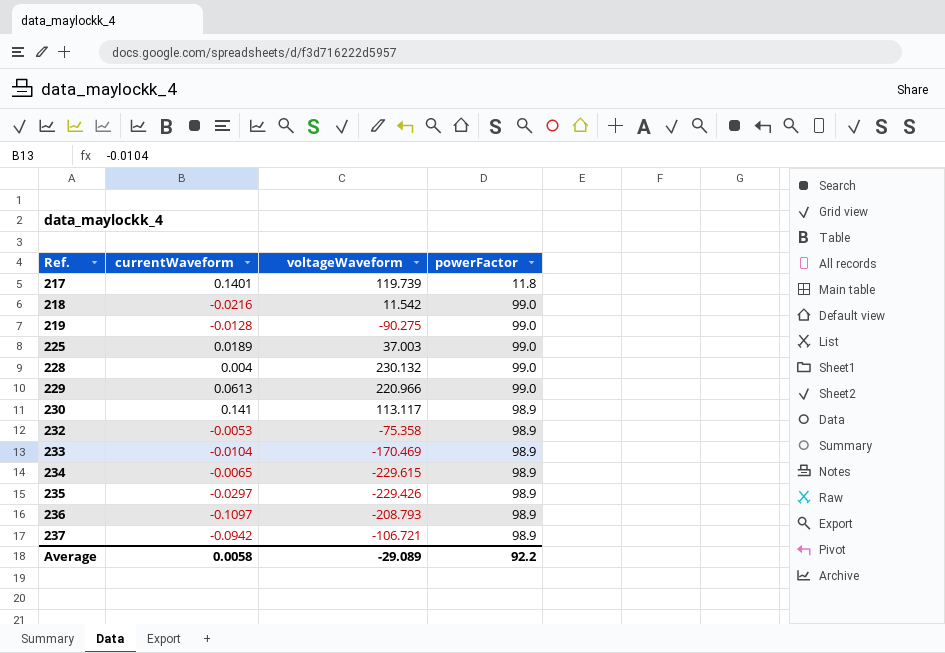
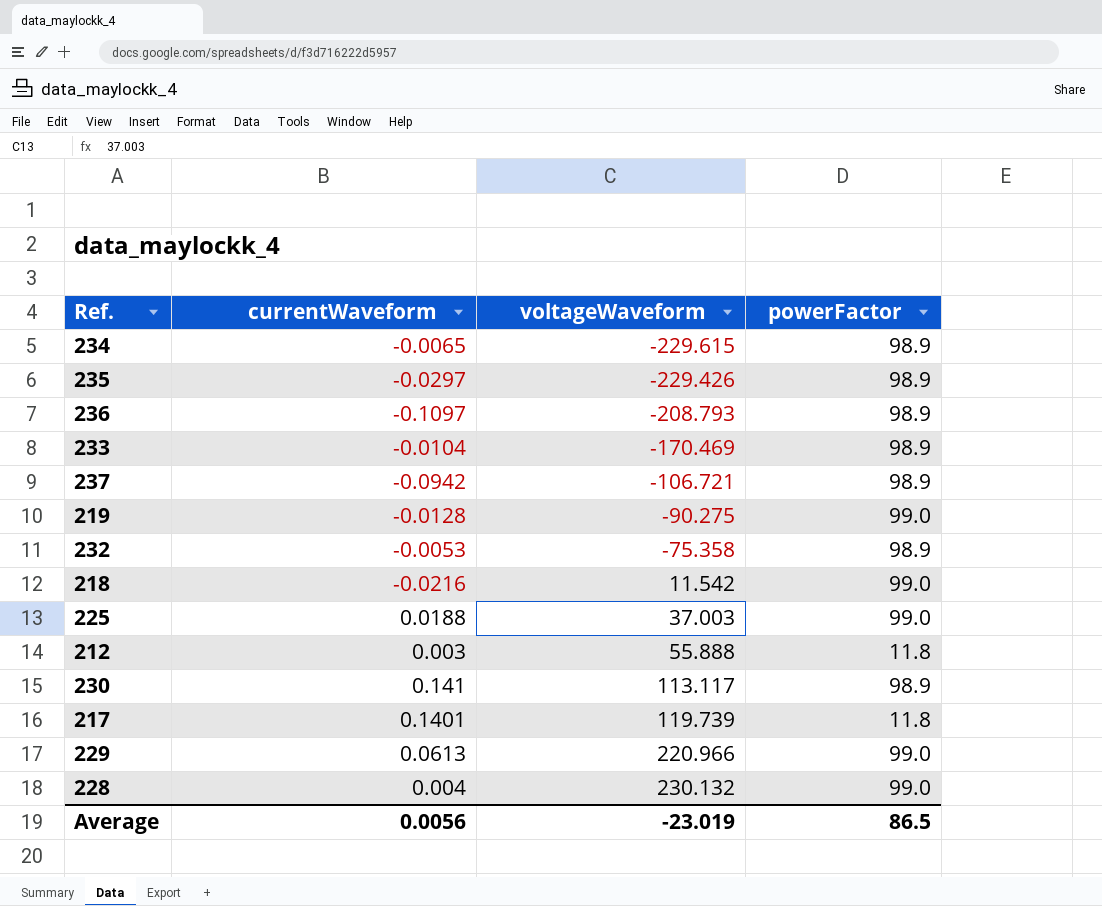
row order: Ref. ascending -> voltageWaveform ascending
225 | currentWaveform: 0.0189 -> 0.0188
row 212: none -> 0.003 | 55.888 | 11.8
Average | currentWaveform: 0.0058 -> 0.0056
Average | voltageWaveform: -29.089 -> -23.019
Average | powerFactor: 92.2 -> 86.5

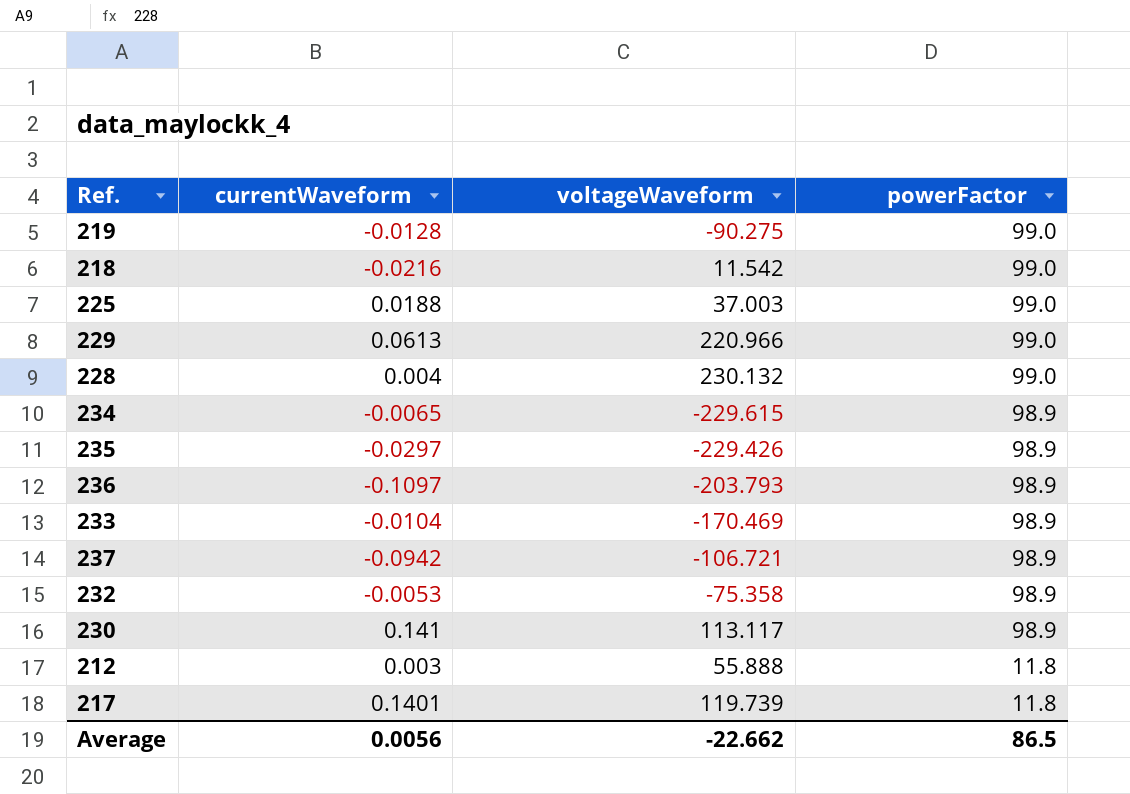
row order: voltageWaveform ascending -> powerFactor descending
236 | voltageWaveform: -208.793 -> -203.793
Average | voltageWaveform: -23.019 -> -22.662

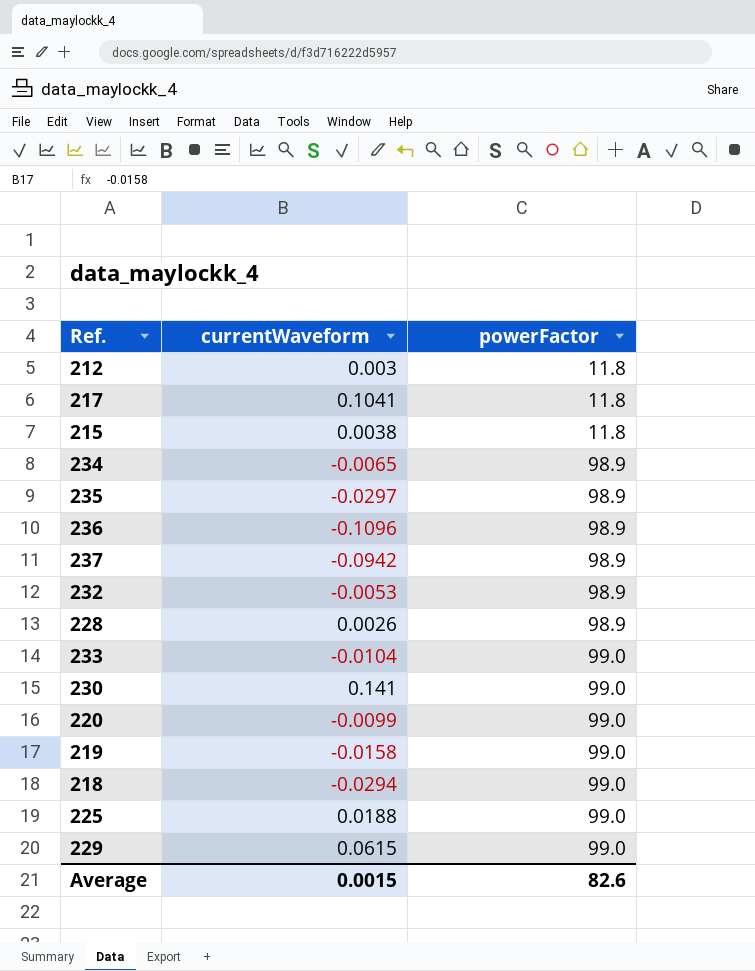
row order: powerFactor descending -> powerFactor ascending
column voltageWaveform | position: 3 -> none
217 | currentWaveform: 0.1401 -> 0.1041
row 215: none -> 0.0038 | 11.8
236 | currentWaveform: -0.1097 -> -0.1096
228 | currentWaveform: 0.004 -> 0.0026
228 | powerFactor: 99.0 -> 98.9
233 | powerFactor: 98.9 -> 99.0
230 | powerFactor: 98.9 -> 99.0
row 220: none -> -0.0099 | 99.0
219 | currentWaveform: -0.0128 -> -0.0158
218 | currentWaveform: -0.0216 -> -0.0294
229 | currentWaveform: 0.0613 -> 0.0615
Average | currentWaveform: 0.0056 -> 0.0015
Average | powerFactor: 86.5 -> 82.6

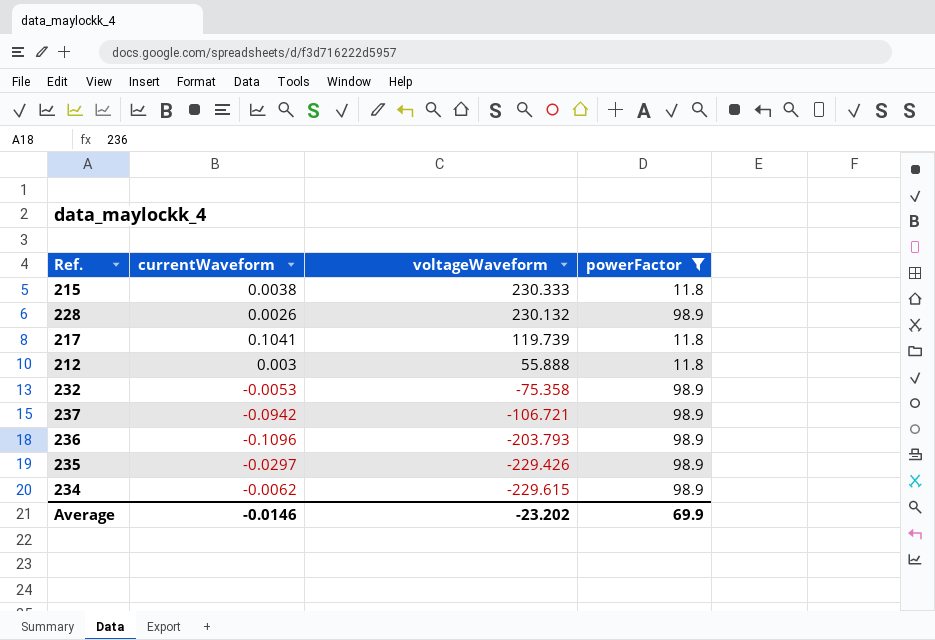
filter: none -> powerFactor != 99.0
row order: powerFactor ascending -> voltageWaveform descending
column voltageWaveform | position: none -> 3
234 | currentWaveform: -0.0065 -> -0.0062
Average | currentWaveform: 0.0015 -> -0.0146
Average | powerFactor: 82.6 -> 69.9

